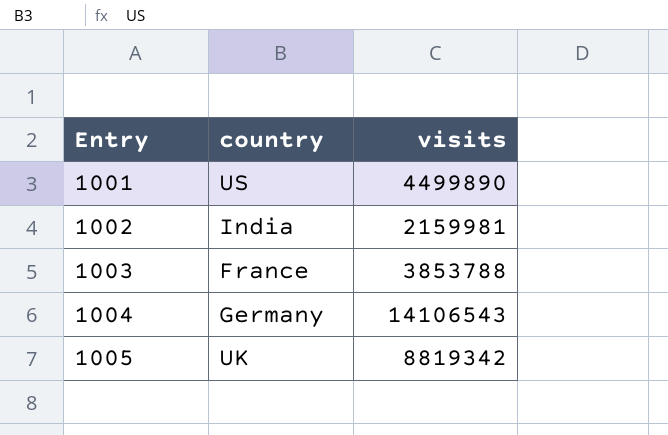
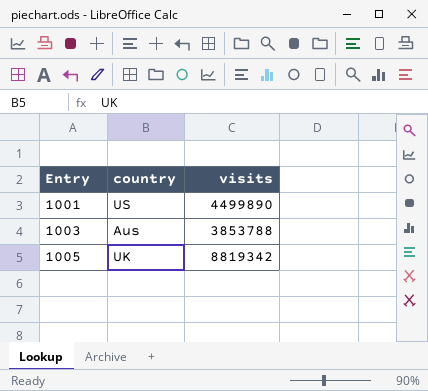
row 1002: India | 2159981 -> none
row 1004: Germany | 14106543 -> none
1003 | country: France -> Aus

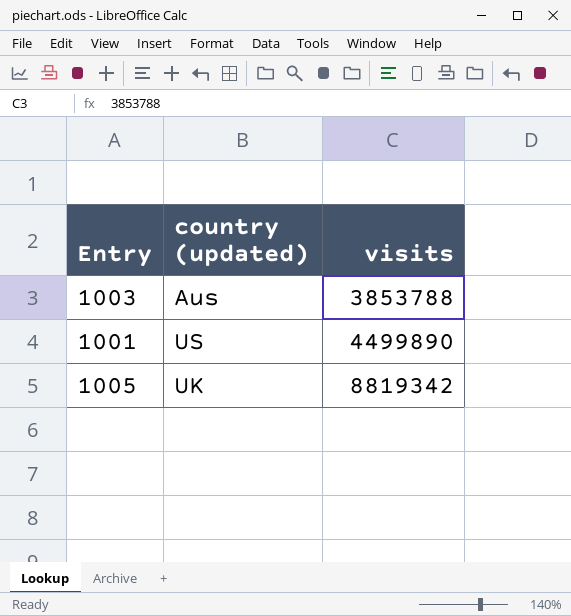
row order: Entry ascending -> visits ascending
column name: country -> country (updated)

